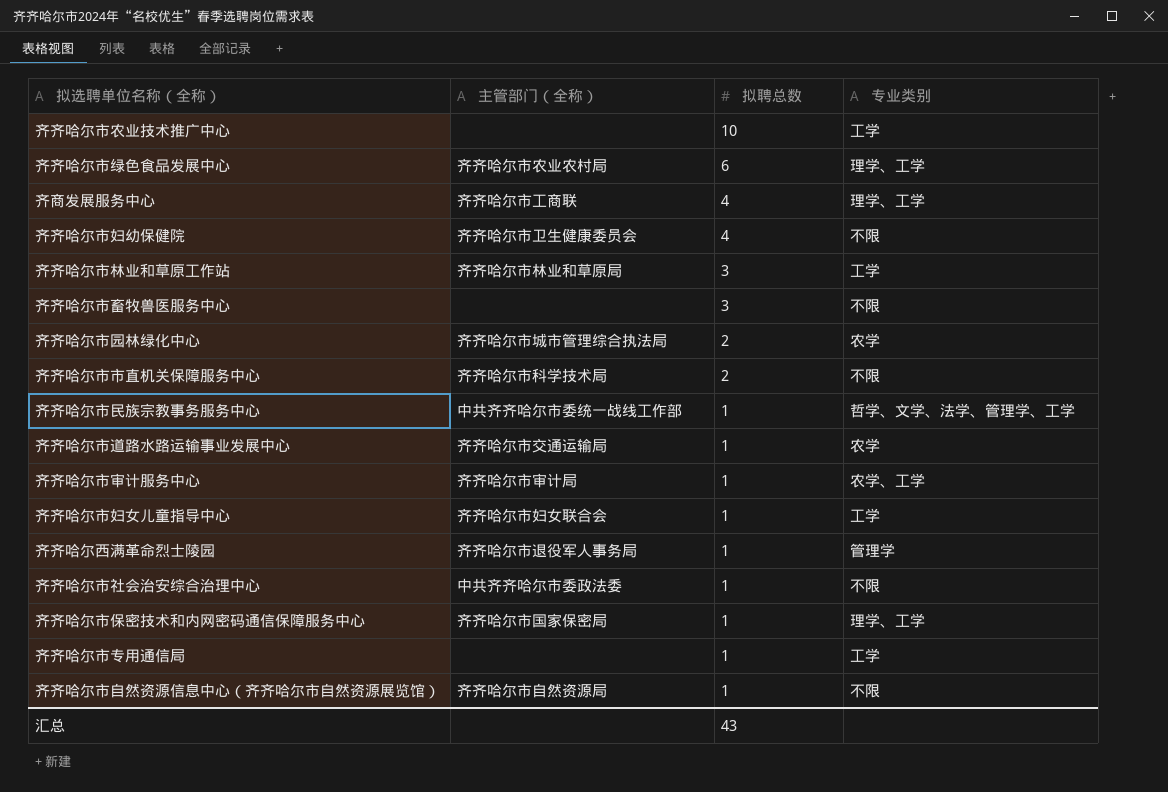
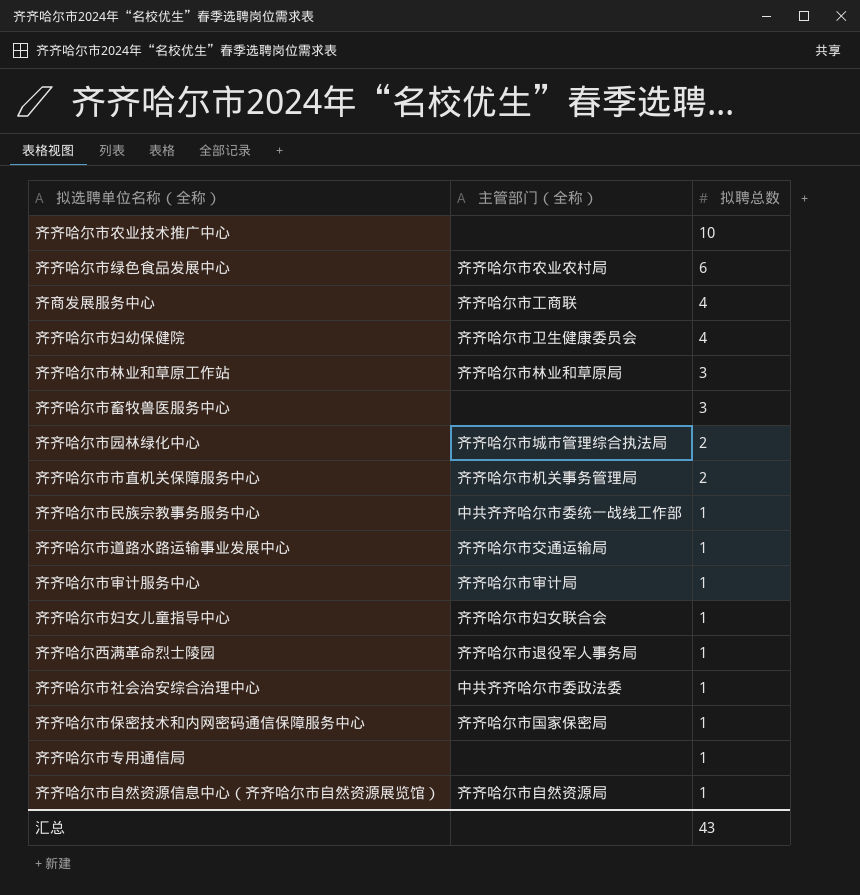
column 专业类别 | position: 4 -> none
齐齐哈尔市市直机关保障服务中心 | 主管部门（全称）: 齐齐哈尔市科学技术局 -> 齐齐哈尔市机关事务管理局

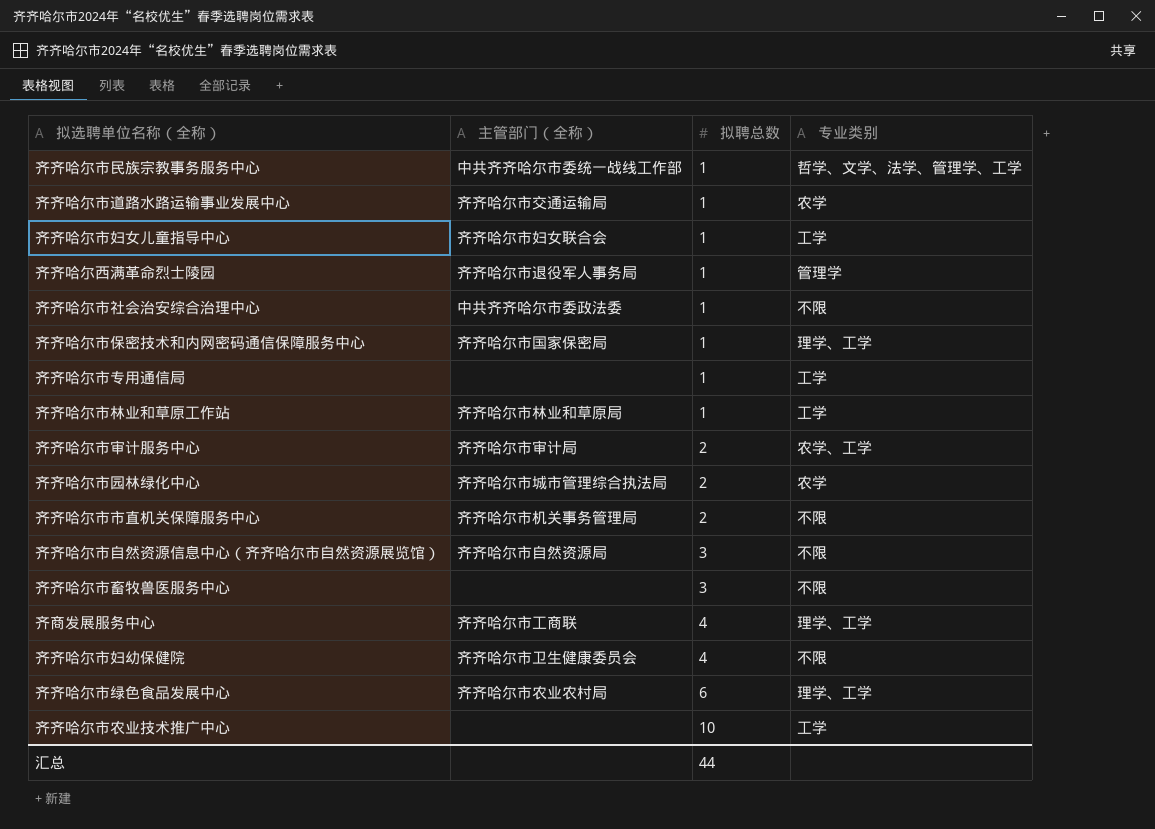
row order: 拟聘总数 descending -> 拟聘总数 ascending
column 专业类别 | position: none -> 4
齐齐哈尔市林业和草原工作站 | 拟聘总数: 3 -> 1
齐齐哈尔市审计服务中心 | 拟聘总数: 1 -> 2
齐齐哈尔市自然资源信息中心（齐齐哈尔市自然资源展览馆） | 拟聘总数: 1 -> 3
汇总 | 拟聘总数: 43 -> 44

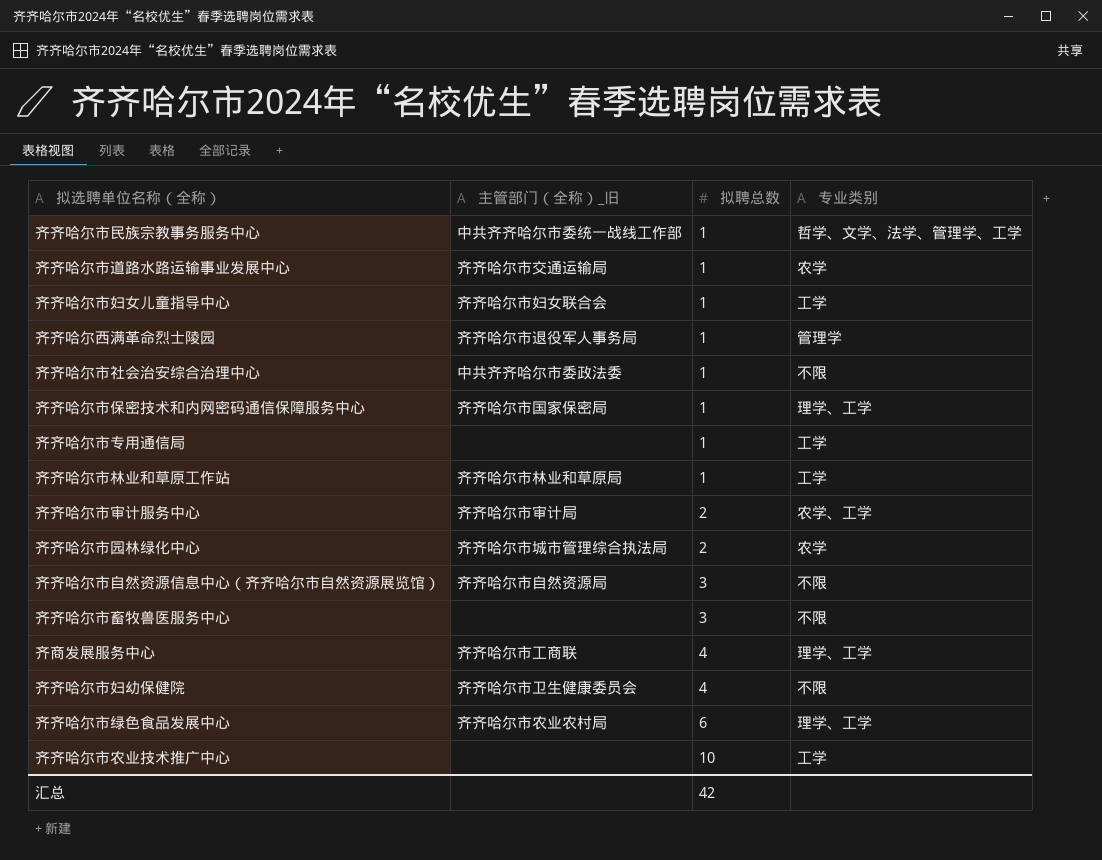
column name: 主管部门（全称） -> 主管部门（全称）_旧
row 齐齐哈尔市市直机关保障服务中心: 齐齐哈尔市机关事务管理局 | 2 | 不限 -> none
汇总 | 拟聘总数: 44 -> 42

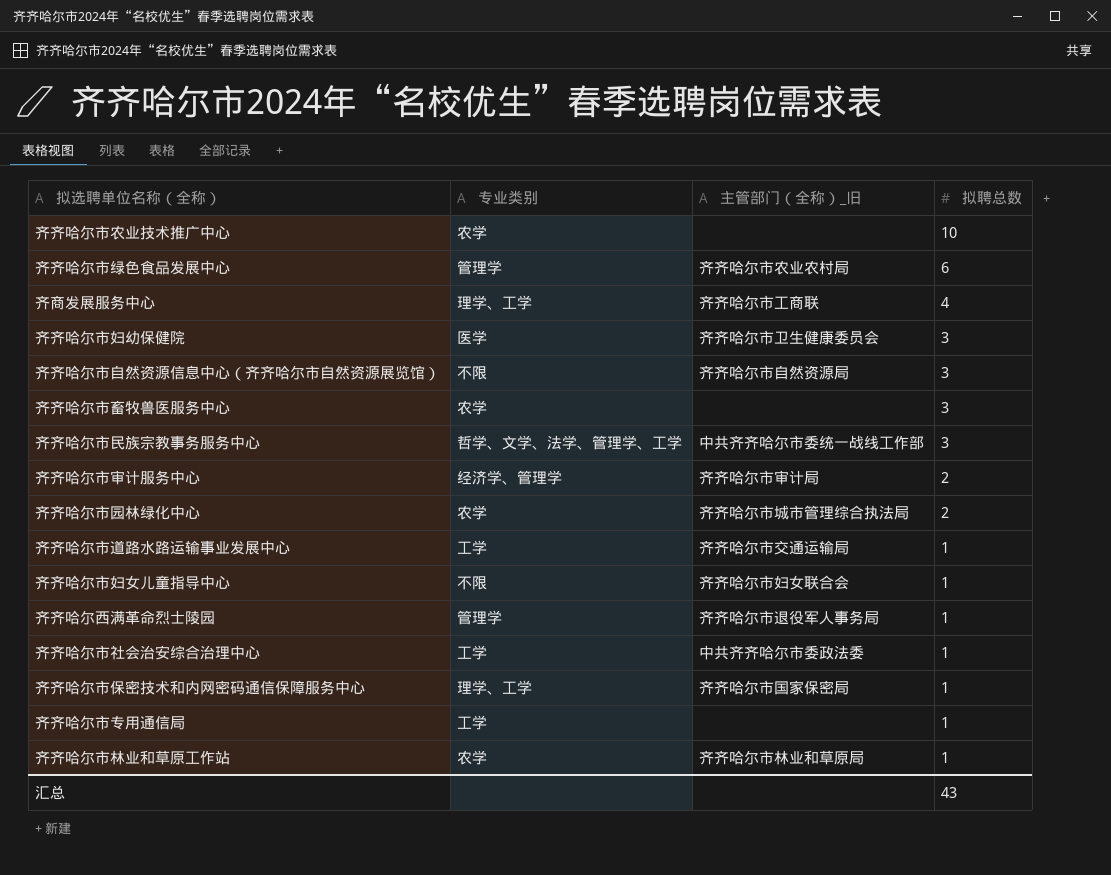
row order: 拟聘总数 ascending -> 拟聘总数 descending
column 专业类别 | position: 4 -> 2
齐齐哈尔市农业技术推广中心 | 专业类别: 工学 -> 农学
齐齐哈尔市绿色食品发展中心 | 专业类别: 理学、工学 -> 管理学
齐齐哈尔市妇幼保健院 | 专业类别: 不限 -> 医学
齐齐哈尔市妇幼保健院 | 拟聘总数: 4 -> 3
齐齐哈尔市畜牧兽医服务中心 | 专业类别: 不限 -> 农学
齐齐哈尔市民族宗教事务服务中心 | 拟聘总数: 1 -> 3
齐齐哈尔市审计服务中心 | 专业类别: 农学、工学 -> 经济学、管理学
齐齐哈尔市道路水路运输事业发展中心 | 专业类别: 农学 -> 工学
齐齐哈尔市妇女儿童指导中心 | 专业类别: 工学 -> 不限
齐齐哈尔市社会治安综合治理中心 | 专业类别: 不限 -> 工学
齐齐哈尔市林业和草原工作站 | 专业类别: 工学 -> 农学
汇总 | 拟聘总数: 42 -> 43

